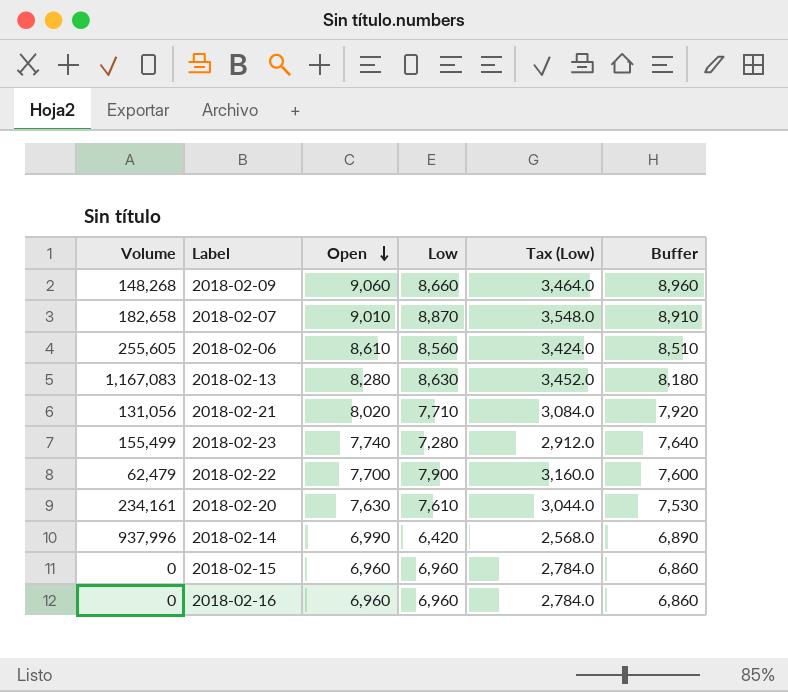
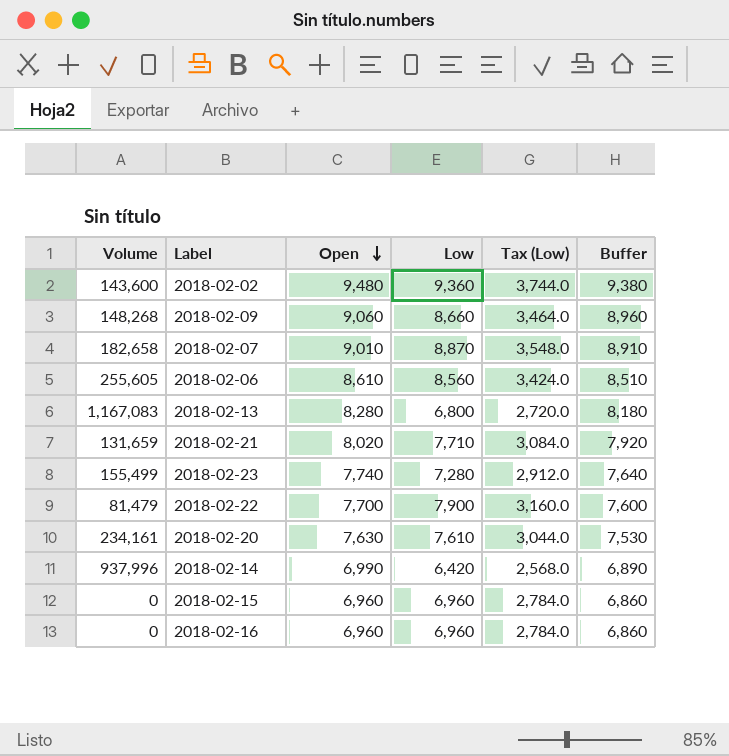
row 2018-02-02: none -> 143,600 | 9,480 | 9,360 | 3,744.0 | 9,380
2018-02-13 | Low: 8,630 -> 6,800
2018-02-13 | Tax (Low): 3,452.0 -> 2,720.0
2018-02-21 | Volume: 131,056 -> 131,659
2018-02-22 | Volume: 62,479 -> 81,479

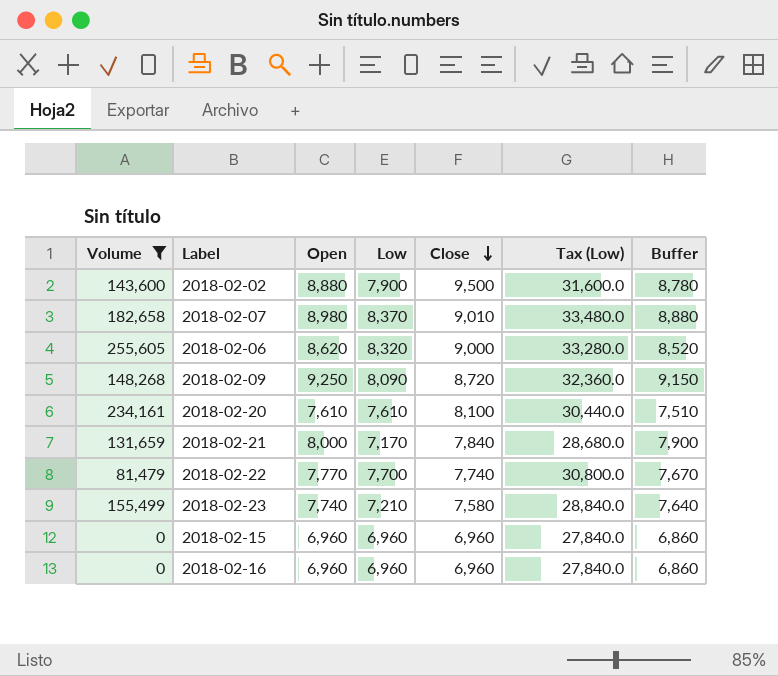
filter: none -> Volume <= 255,605
row order: Open descending -> Close descending
column Close | position: none -> 5
column Tax (Low) | formula: [Low] * 0.4 -> [Low] * 4
2018-02-02 | Open: 9,480 -> 8,880
2018-02-02 | Low: 9,360 -> 7,900
2018-02-02 | Buffer: 9,380 -> 8,780
2018-02-07 | Open: 9,010 -> 8,980
2018-02-07 | Low: 8,870 -> 8,370
2018-02-07 | Buffer: 8,910 -> 8,880
2018-02-06 | Open: 8,610 -> 8,620
2018-02-06 | Low: 8,560 -> 8,320
2018-02-06 | Buffer: 8,510 -> 8,520
2018-02-09 | Open: 9,060 -> 9,250
2018-02-09 | Low: 8,660 -> 8,090
2018-02-09 | Buffer: 8,960 -> 9,150
2018-02-20 | Open: 7,630 -> 7,610
2018-02-20 | Buffer: 7,530 -> 7,510
2018-02-21 | Open: 8,020 -> 8,000
2018-02-21 | Low: 7,710 -> 7,170
2018-02-21 | Buffer: 7,920 -> 7,900
2018-02-22 | Open: 7,700 -> 7,770
2018-02-22 | Low: 7,900 -> 7,700
2018-02-22 | Buffer: 7,600 -> 7,670
2018-02-23 | Low: 7,280 -> 7,210

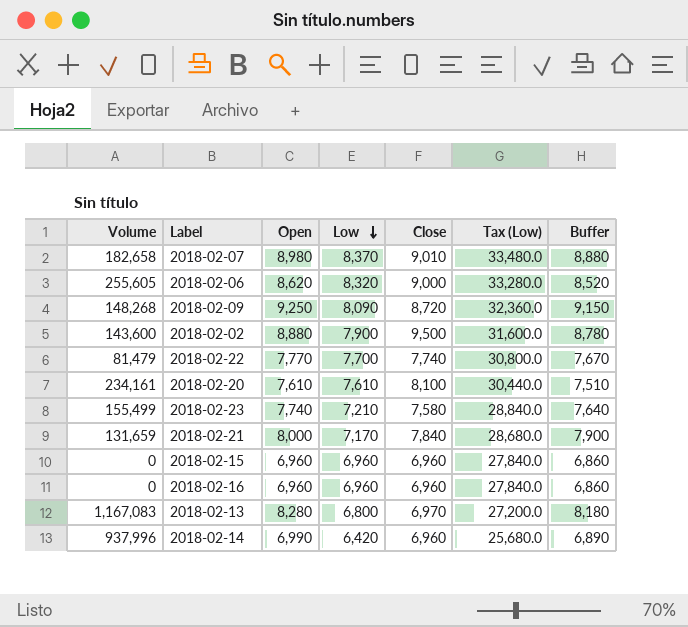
filter: Volume <= 255,605 -> none
row order: Close descending -> Low descending

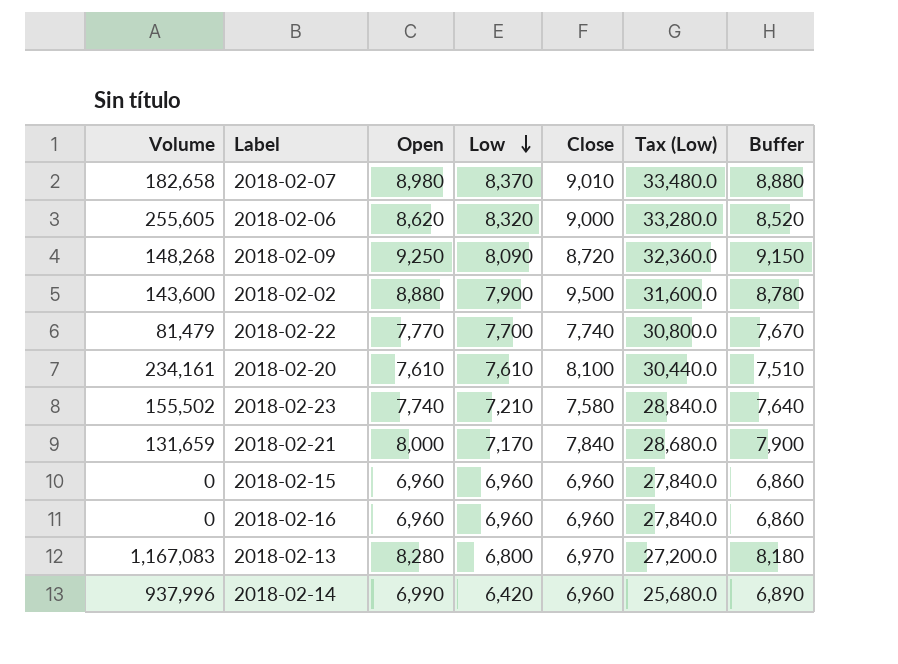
2018-02-23 | Volume: 155,499 -> 155,502

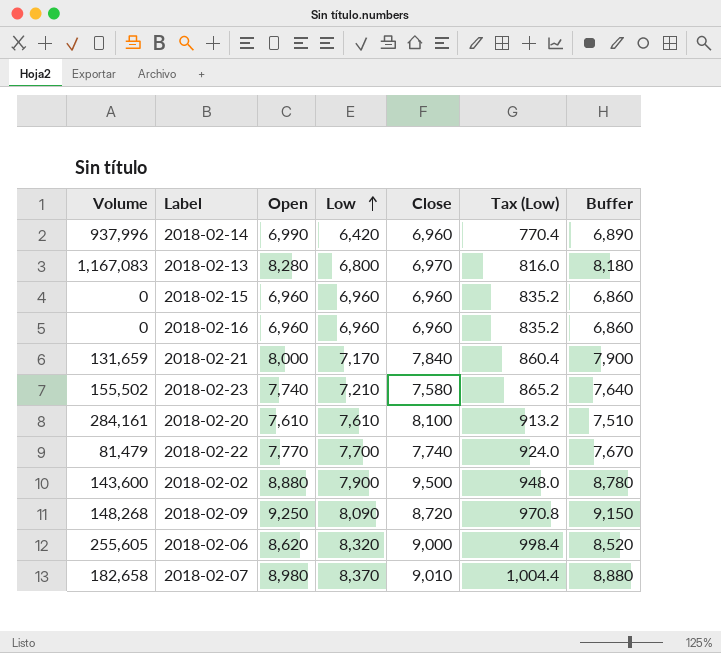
row order: Low descending -> Low ascending
column Tax (Low) | formula: [Low] * 4 -> [Low] * 0.12
2018-02-20 | Volume: 234,161 -> 284,161

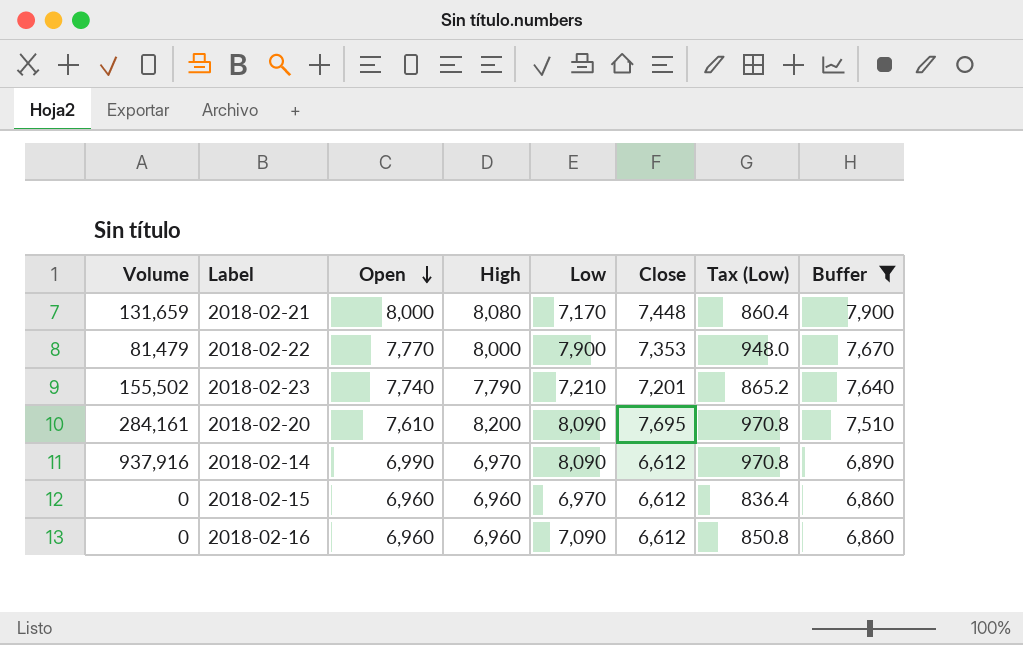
filter: none -> Buffer <= 7,900
row order: Low ascending -> Open descending
column High | position: none -> 4
2018-02-21 | Close: 7,840 -> 7,448
2018-02-22 | Low: 7,700 -> 7,900
2018-02-22 | Close: 7,740 -> 7,353
2018-02-22 | Tax (Low): 924.0 -> 948.0
2018-02-23 | Close: 7,580 -> 7,201
2018-02-20 | Low: 7,610 -> 8,090
2018-02-20 | Close: 8,100 -> 7,695
2018-02-20 | Tax (Low): 913.2 -> 970.8
2018-02-14 | Volume: 937,996 -> 937,916
2018-02-14 | Low: 6,420 -> 8,090
2018-02-14 | Close: 6,960 -> 6,612
2018-02-14 | Tax (Low): 770.4 -> 970.8
2018-02-15 | Low: 6,960 -> 6,970
2018-02-15 | Close: 6,960 -> 6,612
2018-02-15 | Tax (Low): 835.2 -> 836.4
2018-02-16 | Low: 6,960 -> 7,090
2018-02-16 | Close: 6,960 -> 6,612
2018-02-16 | Tax (Low): 835.2 -> 850.8

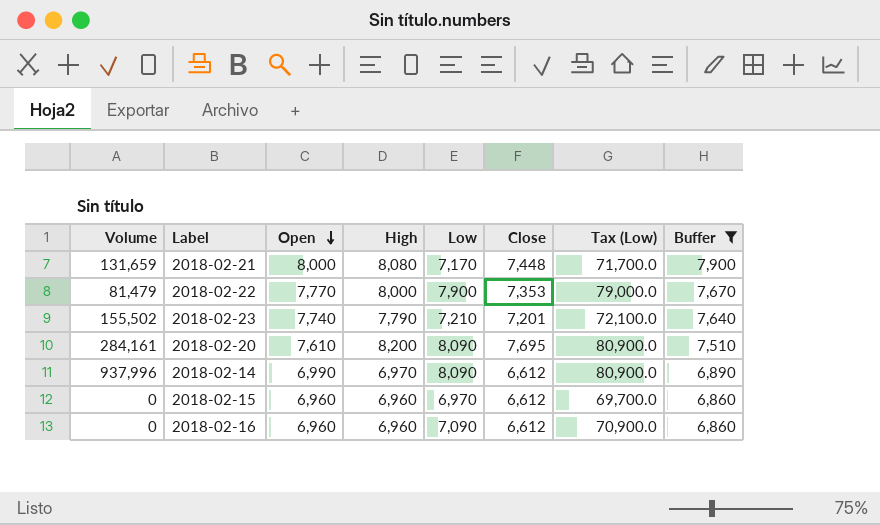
column Tax (Low) | formula: [Low] * 0.12 -> [Low] * 10
2018-02-14 | Volume: 937,916 -> 937,996

